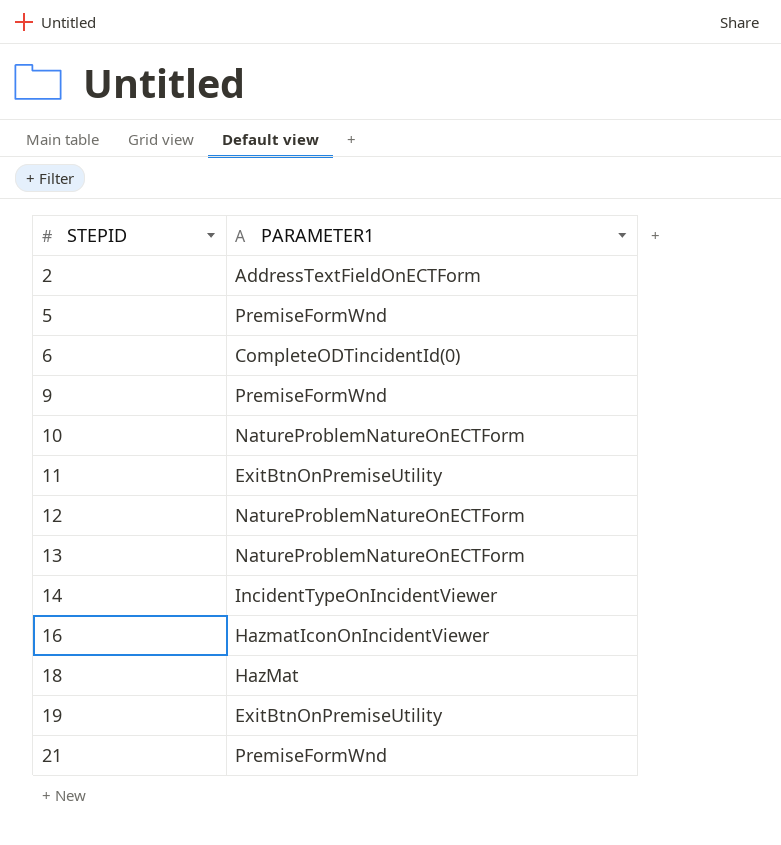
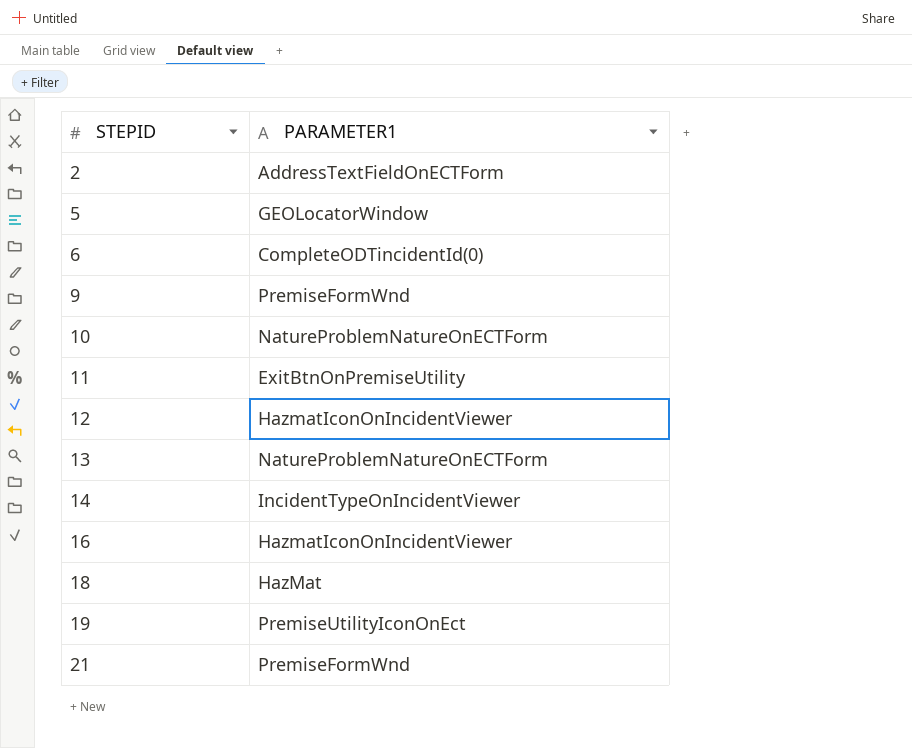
5 | PARAMETER1: PremiseFormWnd -> GEOLocatorWindow
12 | PARAMETER1: NatureProblemNatureOnECTForm -> HazmatIconOnIncidentViewer
19 | PARAMETER1: ExitBtnOnPremiseUtility -> PremiseUtilityIconOnEct

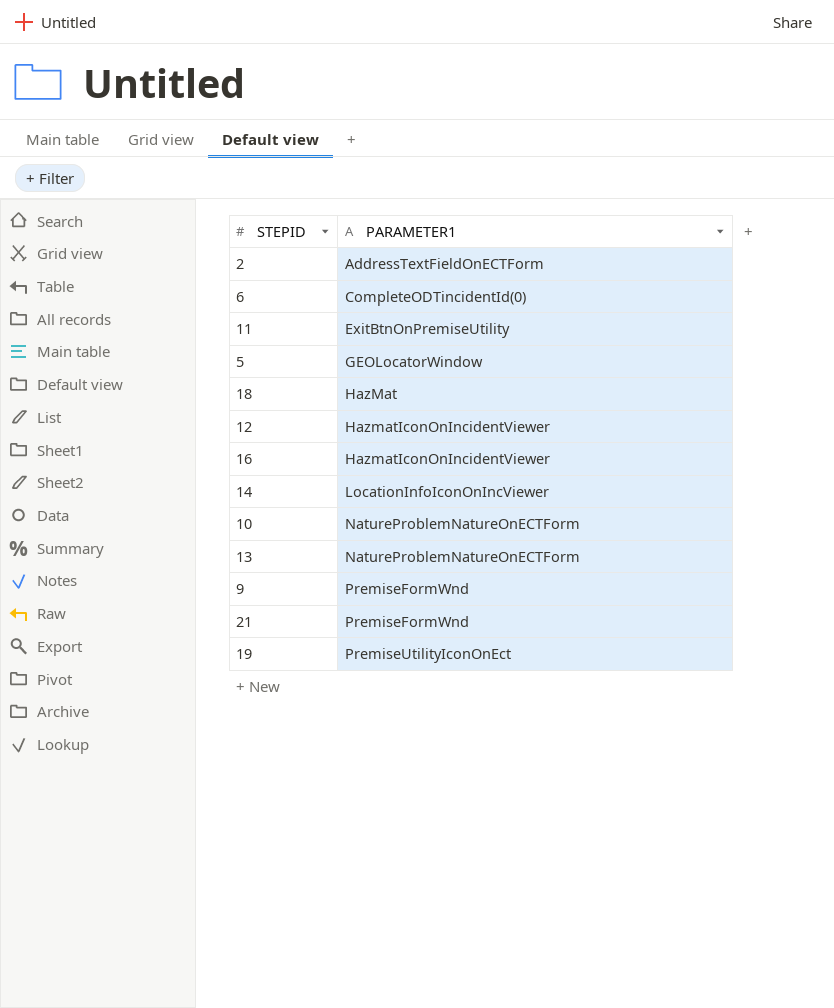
row order: STEPID ascending -> PARAMETER1 ascending
14 | PARAMETER1: IncidentTypeOnIncidentViewer -> LocationInfoIconOnIncViewer

